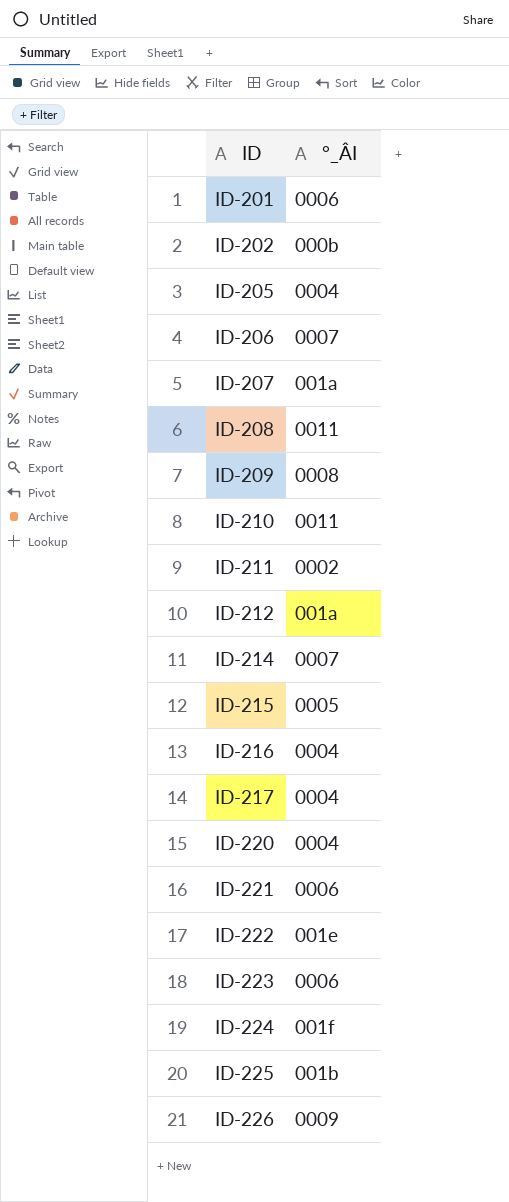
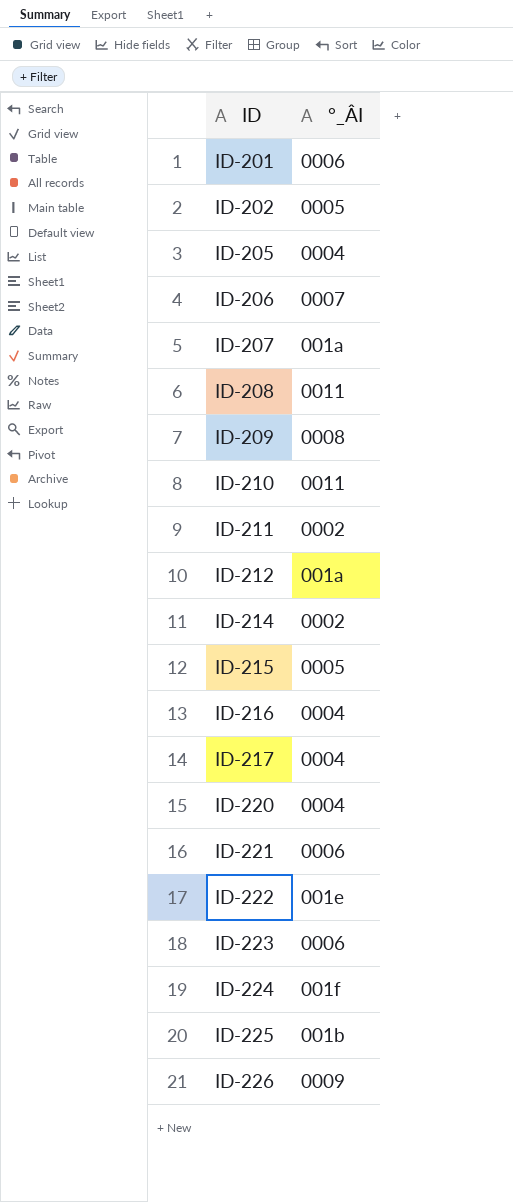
ID-202 | °_ÂI: 000b -> 0005
ID-214 | °_ÂI: 0007 -> 0002

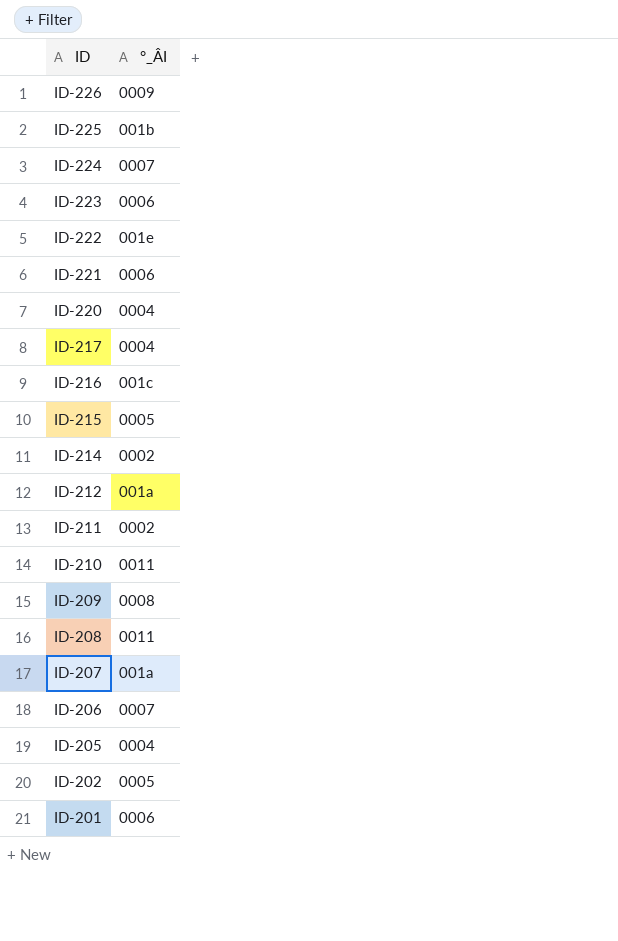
row order: ID ascending -> ID descending
ID-224 | °_ÂI: 001f -> 0007
ID-216 | °_ÂI: 0004 -> 001c

